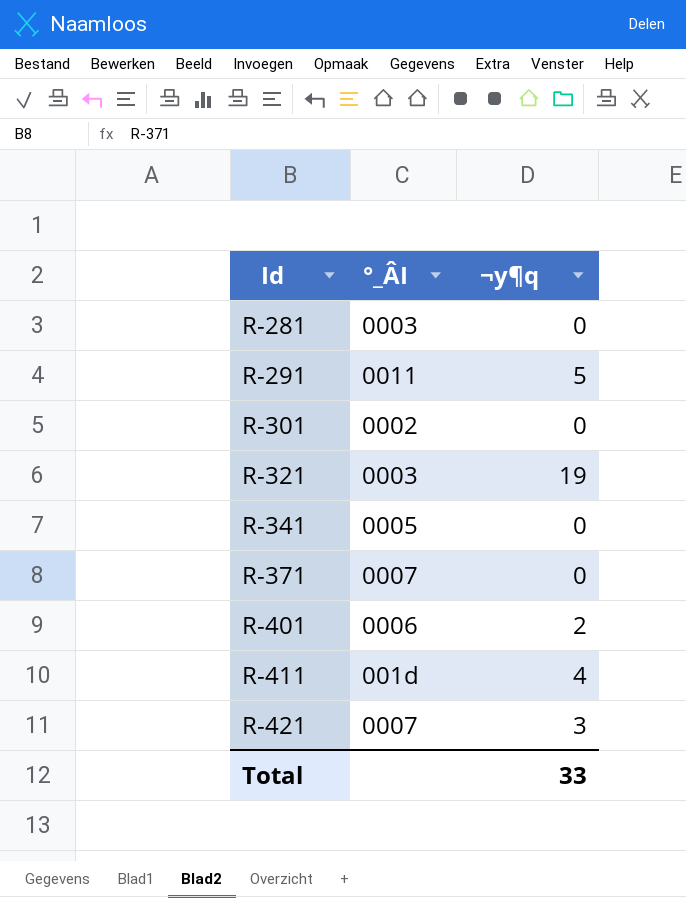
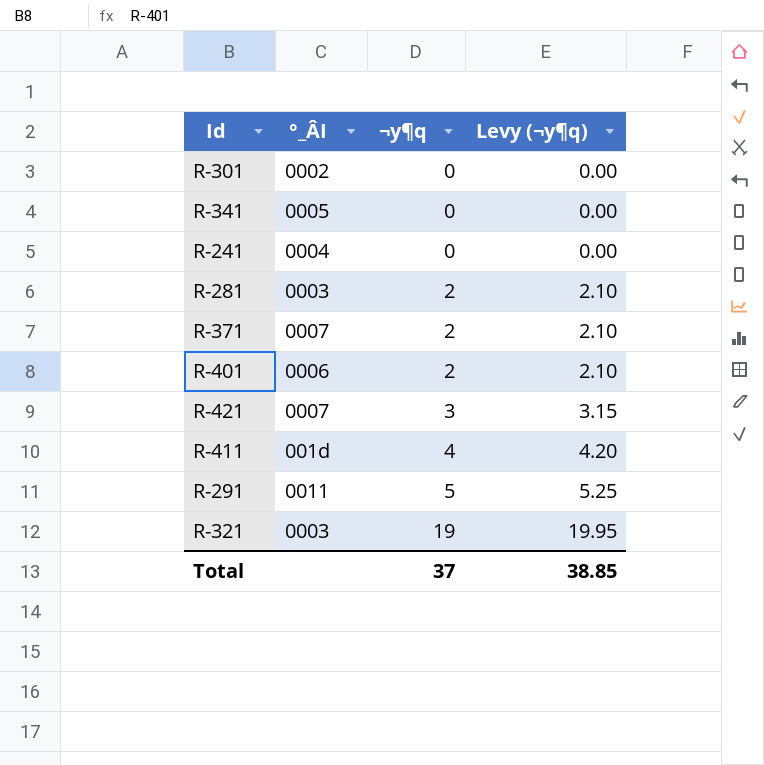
row order: Id ascending -> ¬y¶q ascending
column Levy (¬y¶q) | formula: none -> [¬y¶q] * 1.05
row R-241: none -> 0004 | 0 | 0.00
R-281 | ¬y¶q: 0 -> 2
R-371 | ¬y¶q: 0 -> 2
Total | ¬y¶q: 33 -> 37

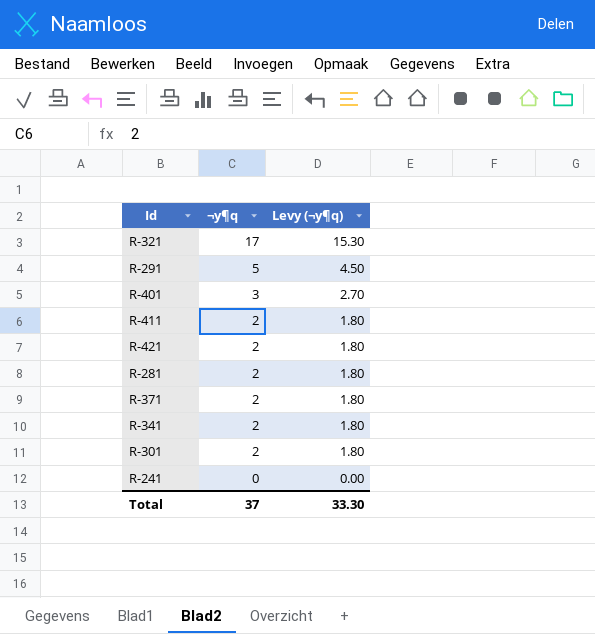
row order: ¬y¶q ascending -> ¬y¶q descending
column °_ÂI | position: 2 -> none
column Levy (¬y¶q) | formula: [¬y¶q] * 1.05 -> [¬y¶q] * 0.9
R-321 | ¬y¶q: 19 -> 17
R-401 | ¬y¶q: 2 -> 3
R-411 | ¬y¶q: 4 -> 2
R-421 | ¬y¶q: 3 -> 2
R-341 | ¬y¶q: 0 -> 2
R-301 | ¬y¶q: 0 -> 2
Total | Levy (¬y¶q): 38.85 -> 33.30

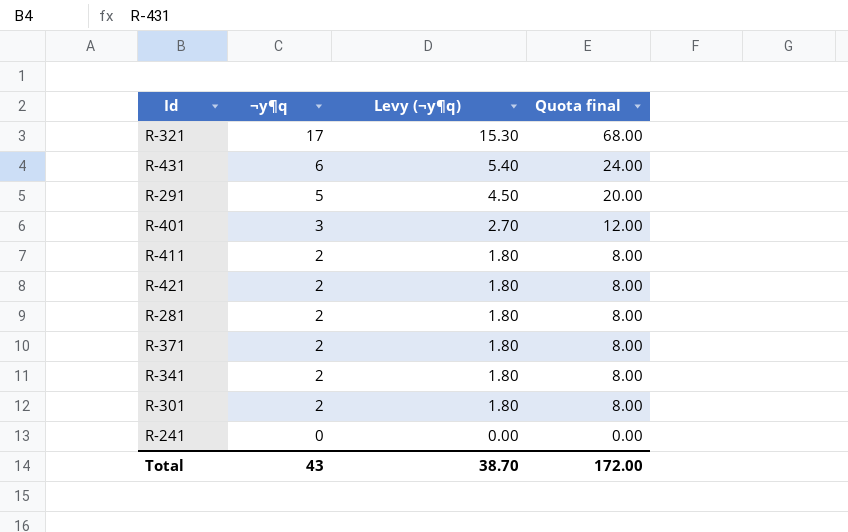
column Quota final | formula: none -> [¬y¶q] * 4
row R-431: none -> 6 | 5.40 | 24.00
Total | ¬y¶q: 37 -> 43
Total | Levy (¬y¶q): 33.30 -> 38.70

